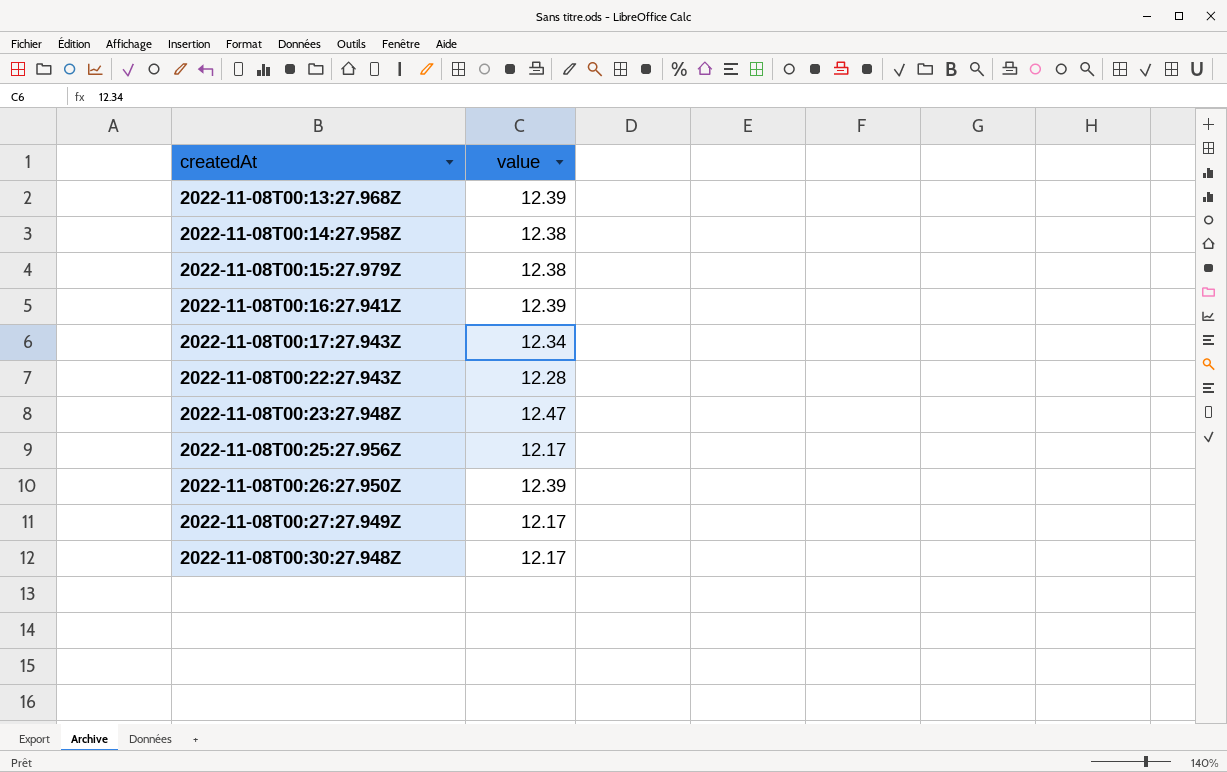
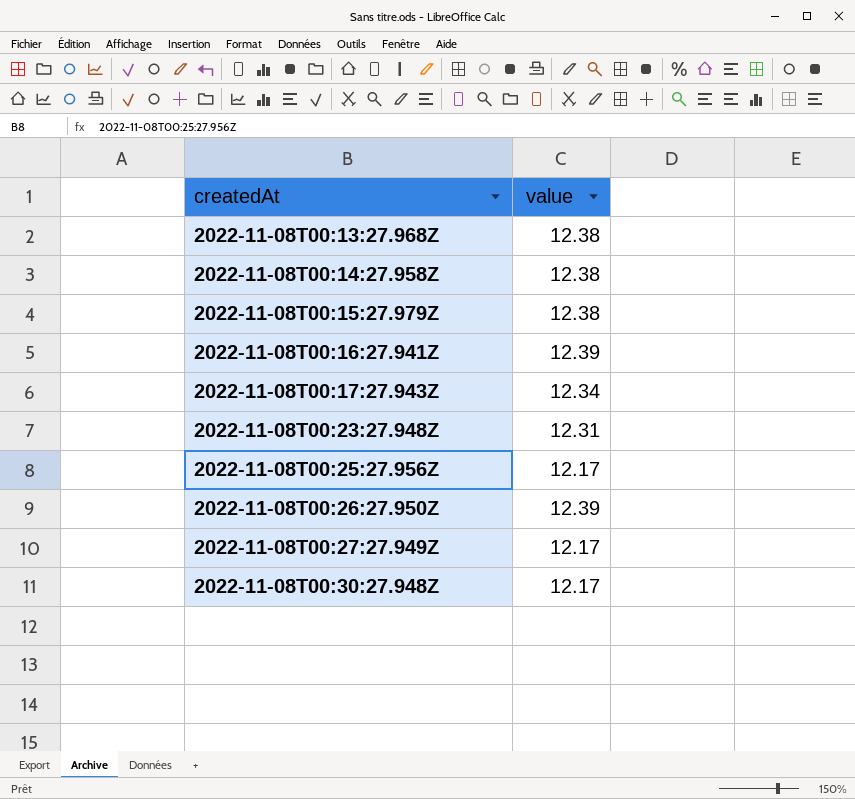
row 2022-11-08T00:22:27.943Z: 12.28 -> none
2022-11-08T00:13:27.968Z | value: 12.39 -> 12.38
2022-11-08T00:23:27.948Z | value: 12.47 -> 12.31

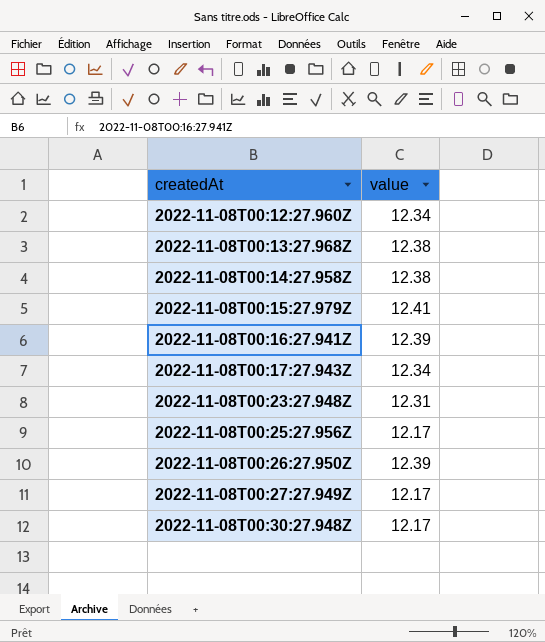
row 2022-11-08T00:12:27.960Z: none -> 12.34
2022-11-08T00:15:27.979Z | value: 12.38 -> 12.41

